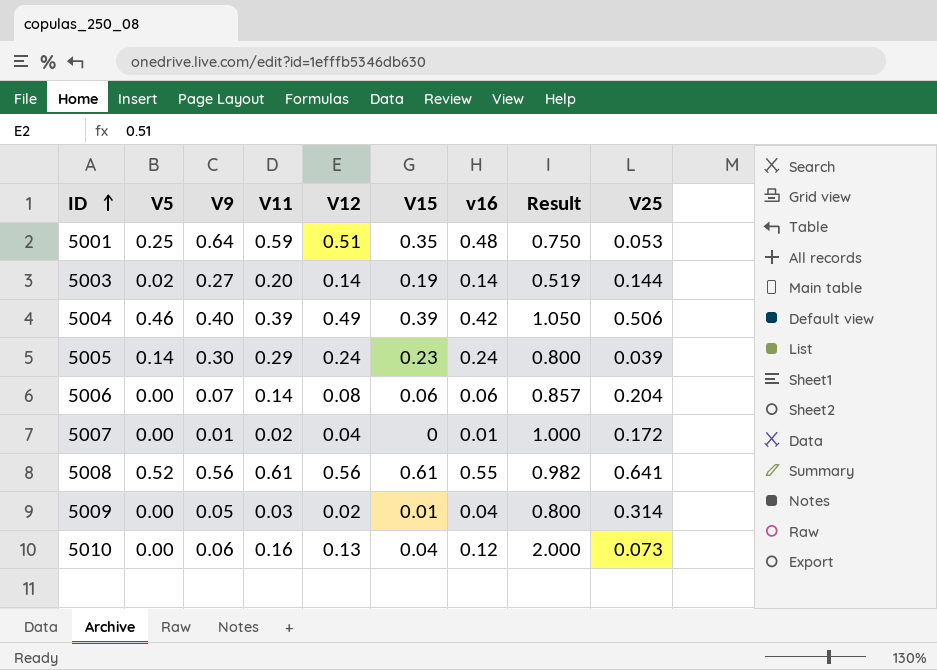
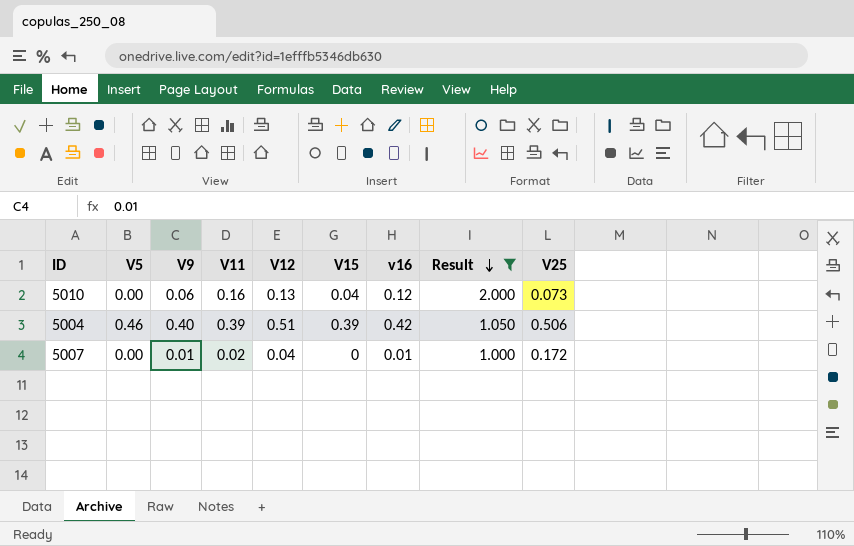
filter: none -> Result >= 1.000
row order: ID ascending -> Result descending
5004 | V12: 0.49 -> 0.51

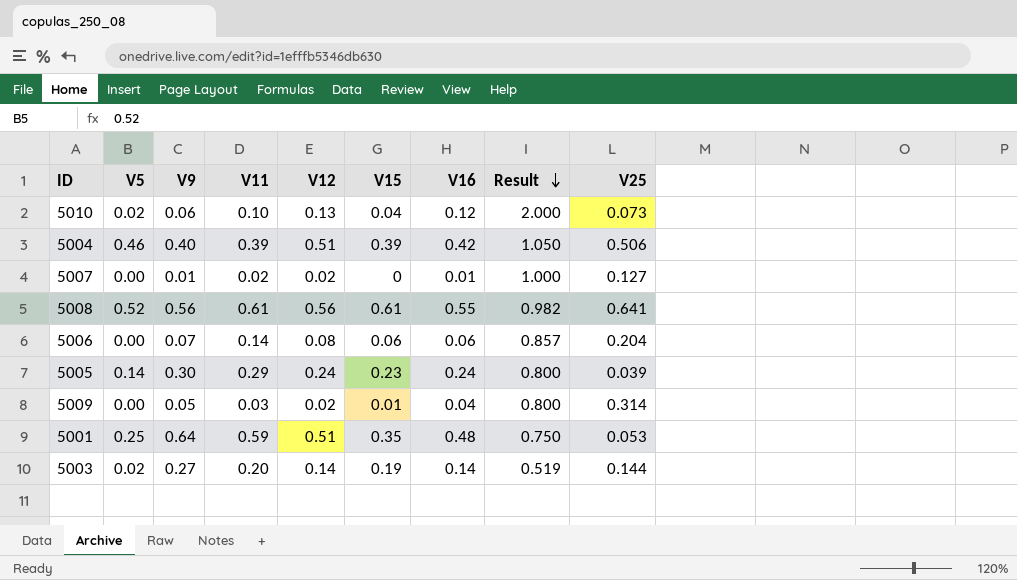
filter: Result >= 1.000 -> none
column name: v16 -> V16
5010 | V5: 0.00 -> 0.02
5010 | V11: 0.16 -> 0.10
5007 | V12: 0.04 -> 0.02
5007 | V25: 0.172 -> 0.127

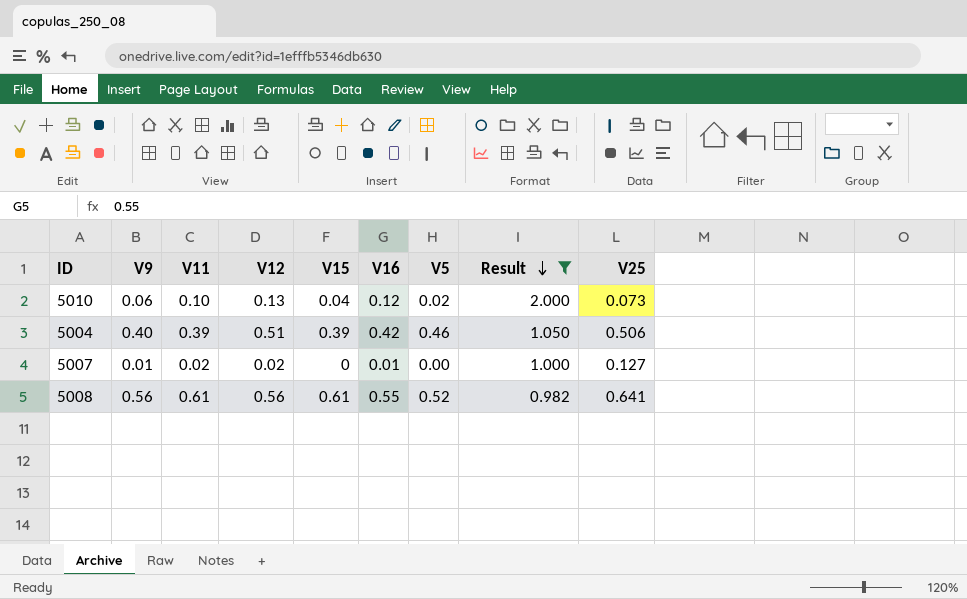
filter: none -> Result >= 0.982
column V5 | position: 2 -> 7

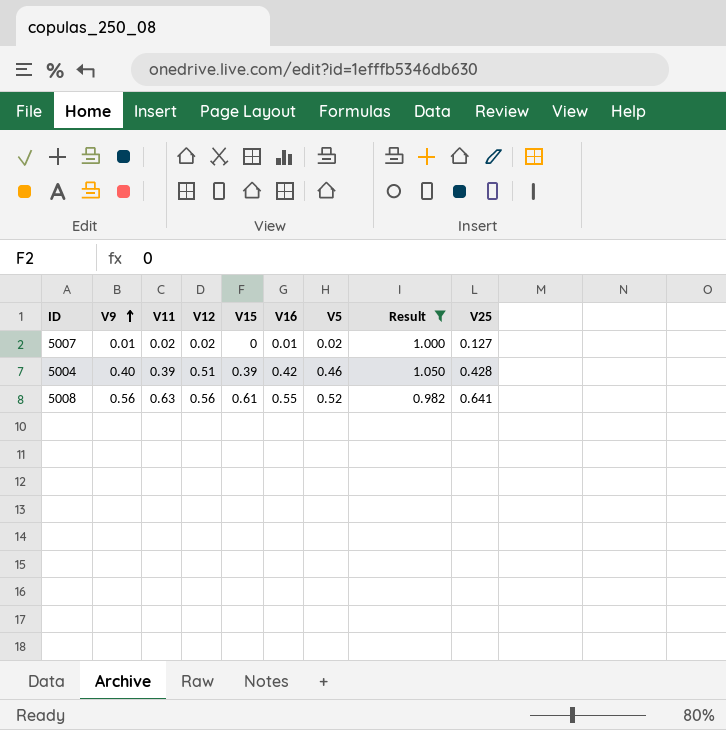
row order: Result descending -> V9 ascending
row 5010: 0.06 | 0.10 | 0.13 | 0.04 | 0.12 | 0.02 | 2.000 | 0.073 -> none
5007 | V5: 0.00 -> 0.02
5004 | V25: 0.506 -> 0.428
5008 | V11: 0.61 -> 0.63

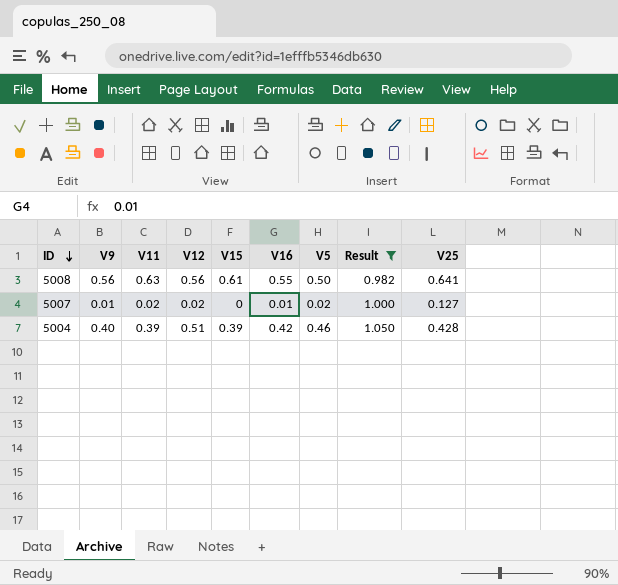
row order: V9 ascending -> ID descending
5008 | V5: 0.52 -> 0.50

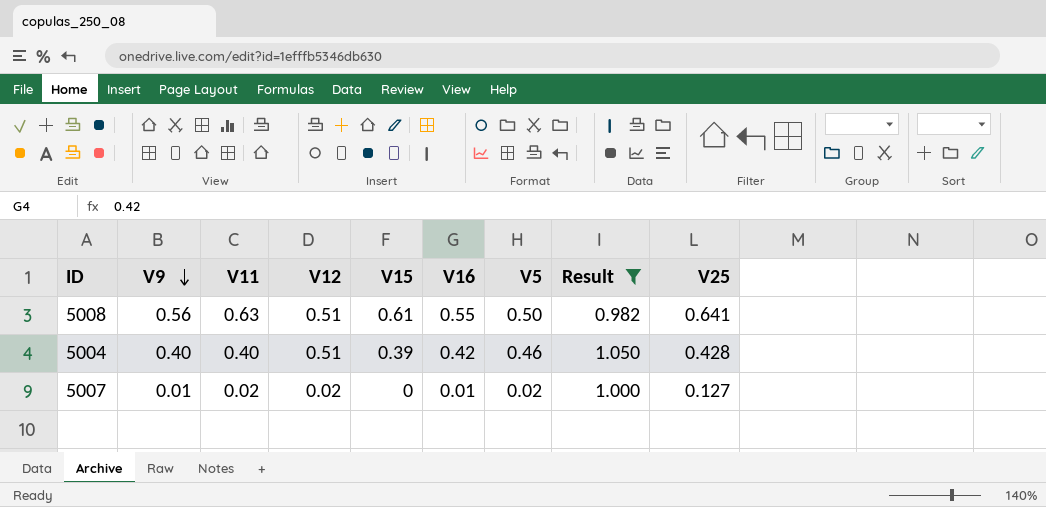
row order: ID descending -> V9 descending
5008 | V12: 0.56 -> 0.51
5004 | V11: 0.39 -> 0.40

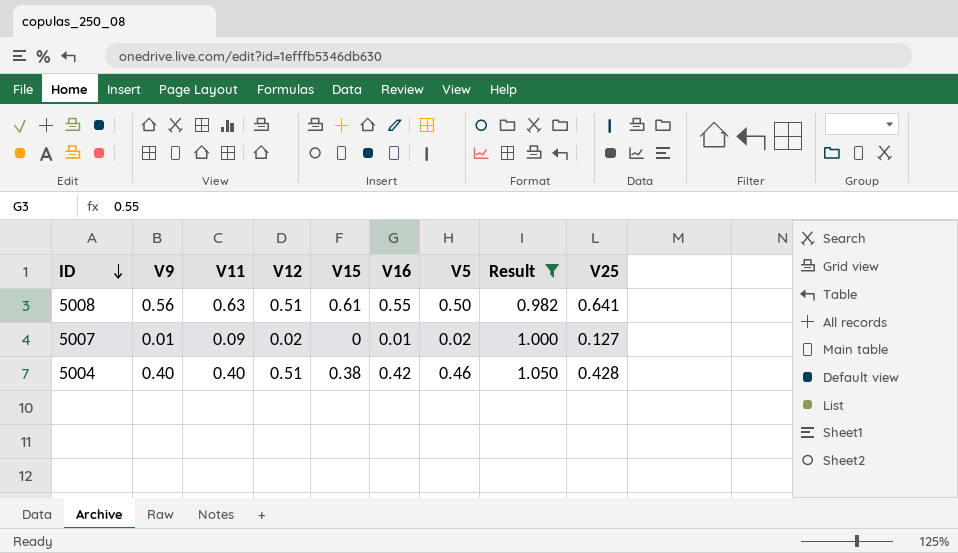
row order: V9 descending -> ID descending
5007 | V11: 0.02 -> 0.09
5004 | V15: 0.39 -> 0.38

